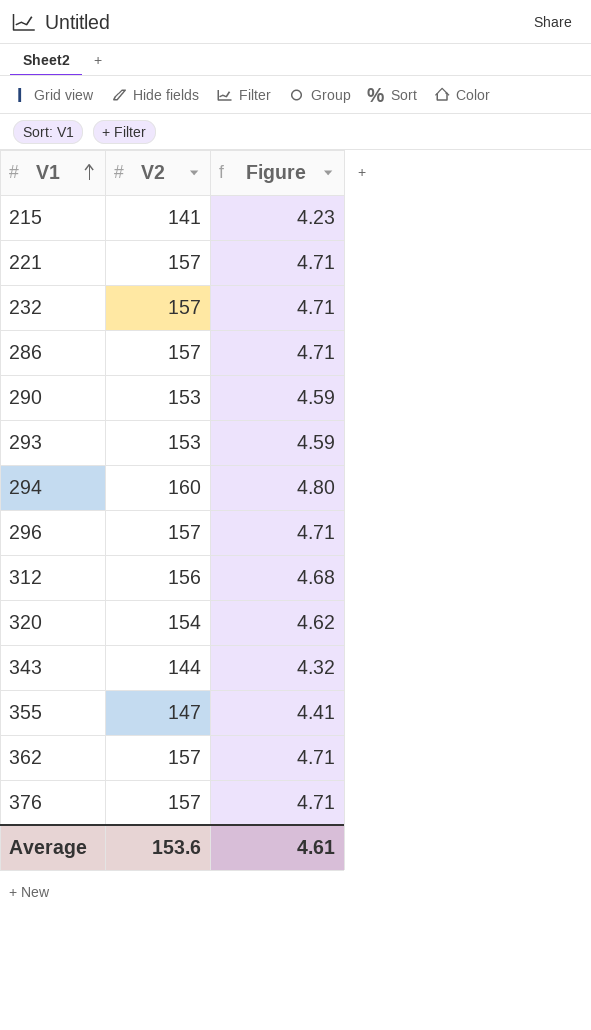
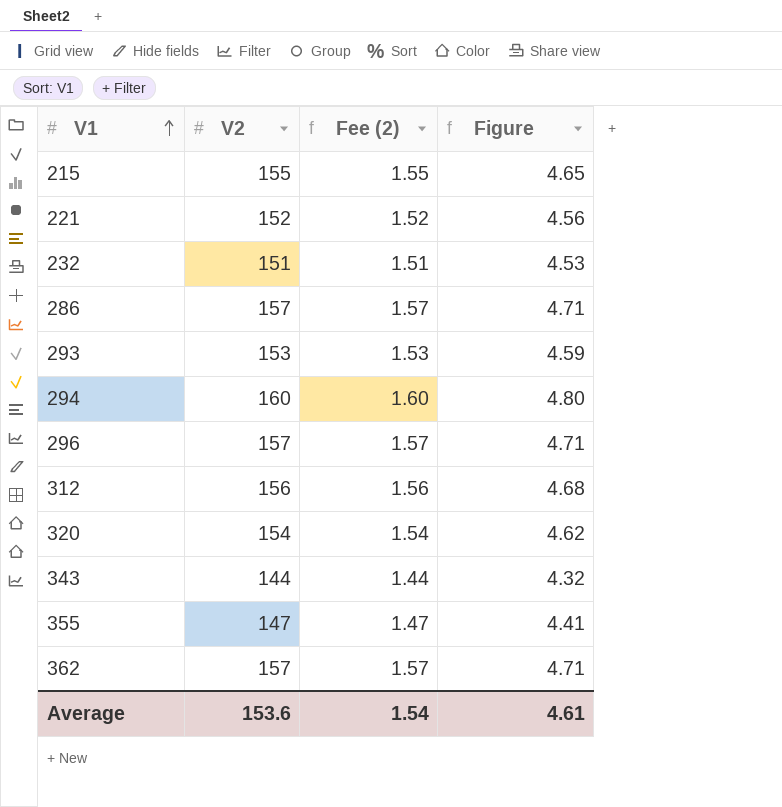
column Fee (2) | formula: none -> [V2] * 0.01
row 290: 153 | 4.59 -> none
row 376: 157 | 4.71 -> none
215 | V2: 141 -> 155
215 | Figure: 4.23 -> 4.65
221 | V2: 157 -> 152
221 | Figure: 4.71 -> 4.56
232 | V2: 157 -> 151
232 | Figure: 4.71 -> 4.53

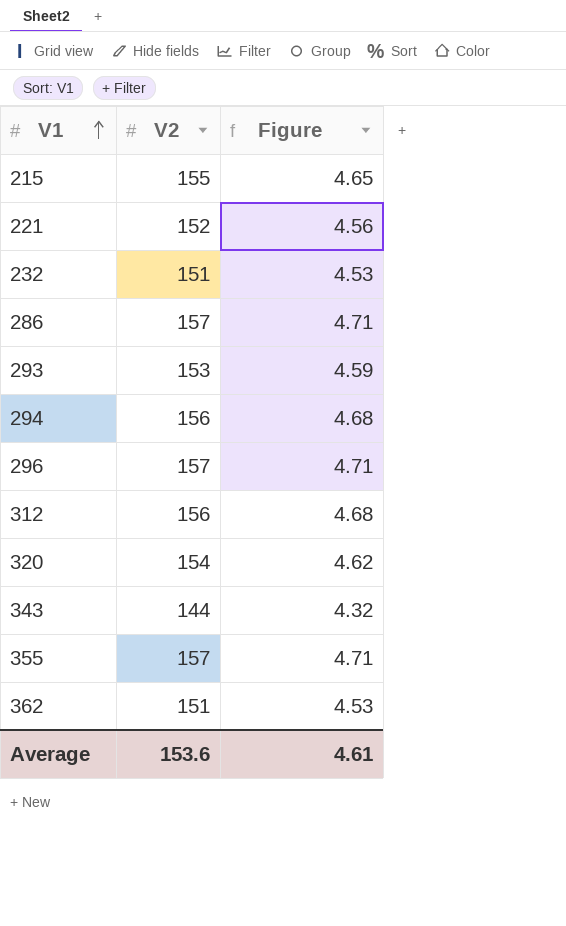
column Fee (2) | formula: [V2] * 0.01 -> none
294 | V2: 160 -> 156
294 | Figure: 4.80 -> 4.68
355 | V2: 147 -> 157
355 | Figure: 4.41 -> 4.71
362 | V2: 157 -> 151
362 | Figure: 4.71 -> 4.53

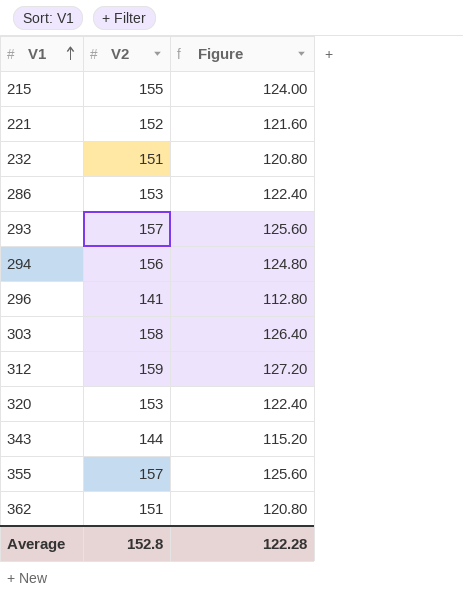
column Figure | formula: [V2] * 0.03 -> [V2] * 0.8
286 | V2: 157 -> 153
293 | V2: 153 -> 157
296 | V2: 157 -> 141
row 303: none -> 158 | 126.40
312 | V2: 156 -> 159
320 | V2: 154 -> 153
Average | V2: 153.6 -> 152.8
Average | Figure: 4.61 -> 122.28

